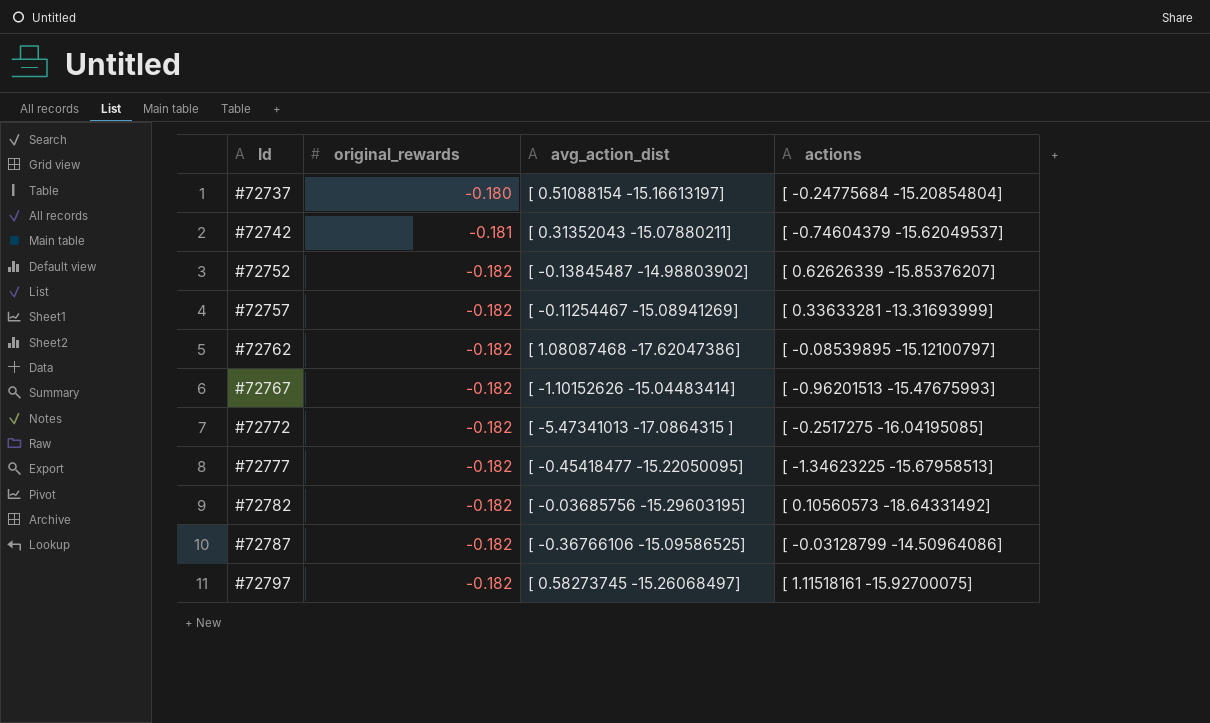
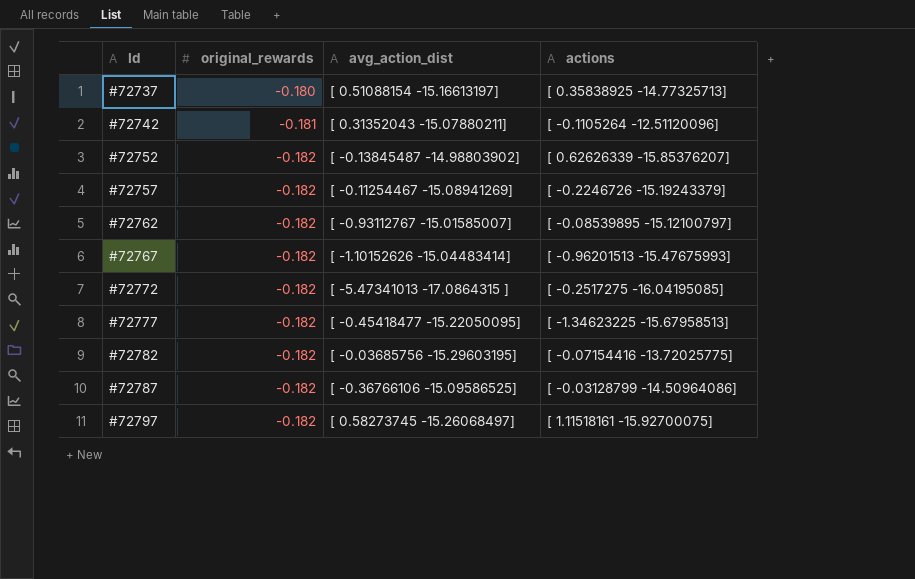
#72737 | actions: [ -0.24775684 -15.20854804] -> [ 0.35838925 -14.77325713]
#72742 | actions: [ -0.74604379 -15.62049537] -> [ -0.1105264 -12.51120096]
#72757 | actions: [ 0.33633281 -13.31693999] -> [ -0.2246726 -15.19243379]
#72762 | avg_action_dist: [ 1.08087468 -17.62047386] -> [ -0.93112767 -15.01585007]
#72782 | actions: [ 0.10560573 -18.64331492] -> [ -0.07154416 -13.72025775]

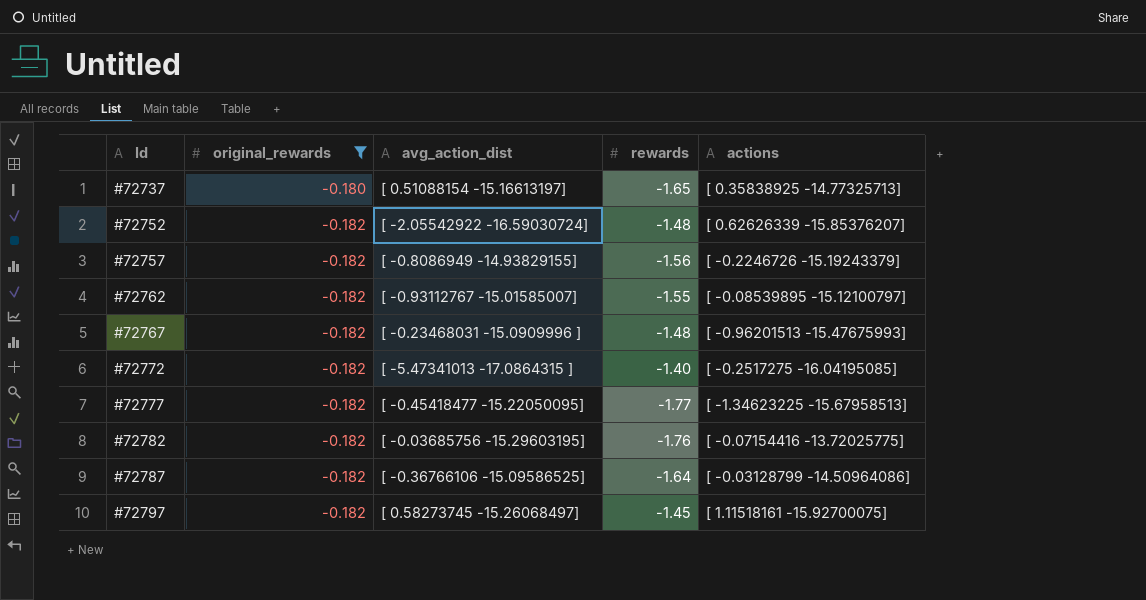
filter: none -> original_rewards != -0.181
column rewards | position: none -> 4
#72752 | avg_action_dist: [ -0.13845487 -14.98803902] -> [ -2.05542922 -16.59030724]
#72757 | avg_action_dist: [ -0.11254467 -15.08941269] -> [ -0.8086949 -14.93829155]
#72767 | avg_action_dist: [ -1.10152626 -15.04483414] -> [ -0.23468031 -15.0909996 ]

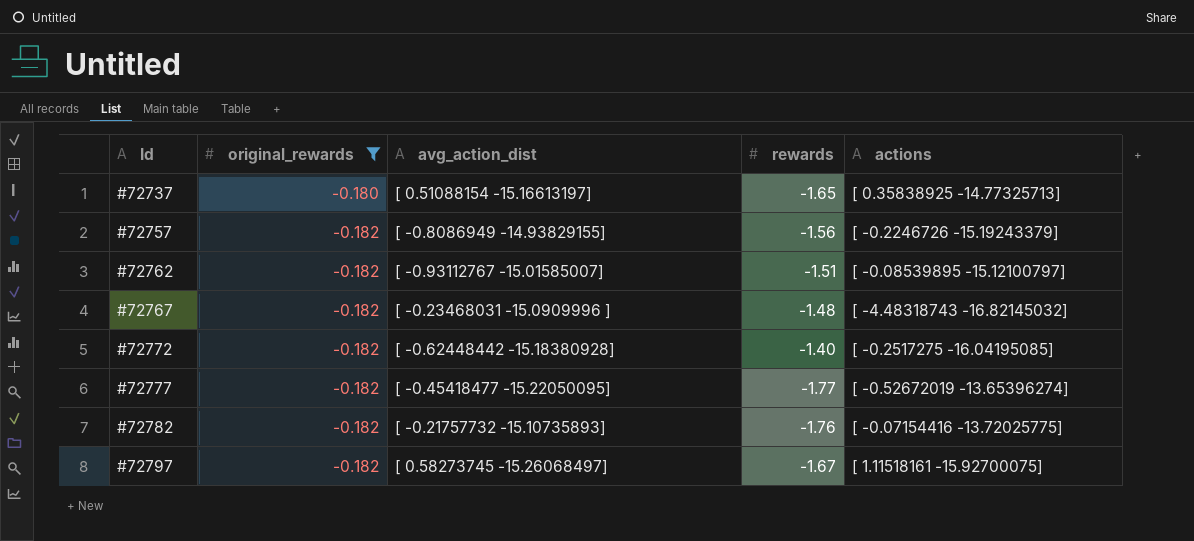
row #72752: -0.182 | [ -2.05542922 -16.59030724] | -1.48 | [ 0.62626339 -15.85376207] -> none
row #72787: -0.182 | [ -0.36766106 -15.09586525] | -1.64 | [ -0.03128799 -14.50964086] -> none
#72762 | rewards: -1.55 -> -1.51
#72767 | actions: [ -0.96201513 -15.47675993] -> [ -4.48318743 -16.82145032]
#72772 | avg_action_dist: [ -5.47341013 -17.0864315 ] -> [ -0.62448442 -15.18380928]
#72777 | actions: [ -1.34623225 -15.67958513] -> [ -0.52672019 -13.65396274]
#72782 | avg_action_dist: [ -0.03685756 -15.29603195] -> [ -0.21757732 -15.10735893]
#72797 | rewards: -1.45 -> -1.67

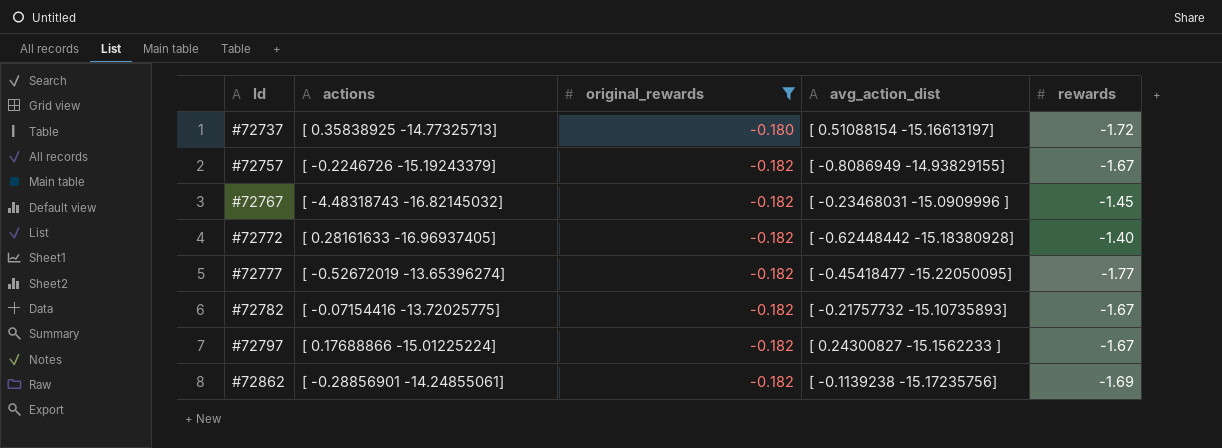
column actions | position: 5 -> 2
row #72762: -0.182 | [ -0.93112767 -15.01585007] | -1.51 | [ -0.08539895 -15.12100797] -> none
#72737 | rewards: -1.65 -> -1.72
#72757 | rewards: -1.56 -> -1.67
#72767 | rewards: -1.48 -> -1.45
#72772 | actions: [ -0.2517275 -16.04195085] -> [ 0.28161633 -16.96937405]
#72782 | rewards: -1.76 -> -1.67
#72797 | actions: [ 1.11518161 -15.92700075] -> [ 0.17688866 -15.01225224]
#72797 | avg_action_dist: [ 0.58273745 -15.26068497] -> [ 0.24300827 -15.1562233 ]
row #72862: none -> [ -0.28856901 -14.24855061] | -0.182 | [ -0.1139238 -15.17235756] | -1.69

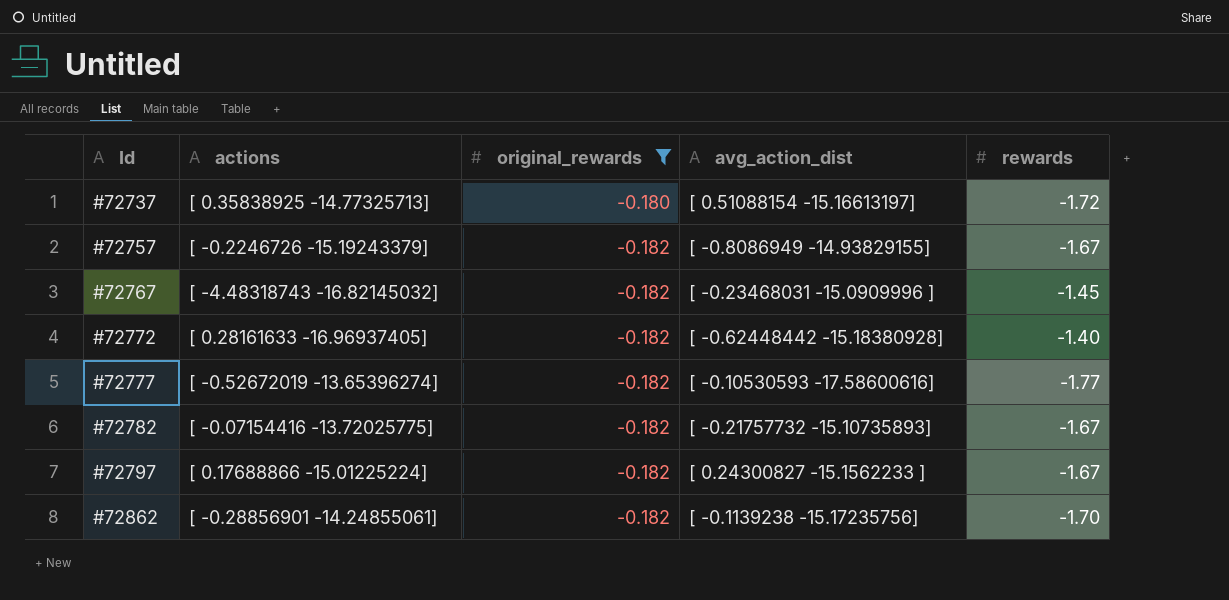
#72777 | avg_action_dist: [ -0.45418477 -15.22050095] -> [ -0.10530593 -17.58600616]
#72862 | rewards: -1.69 -> -1.70

